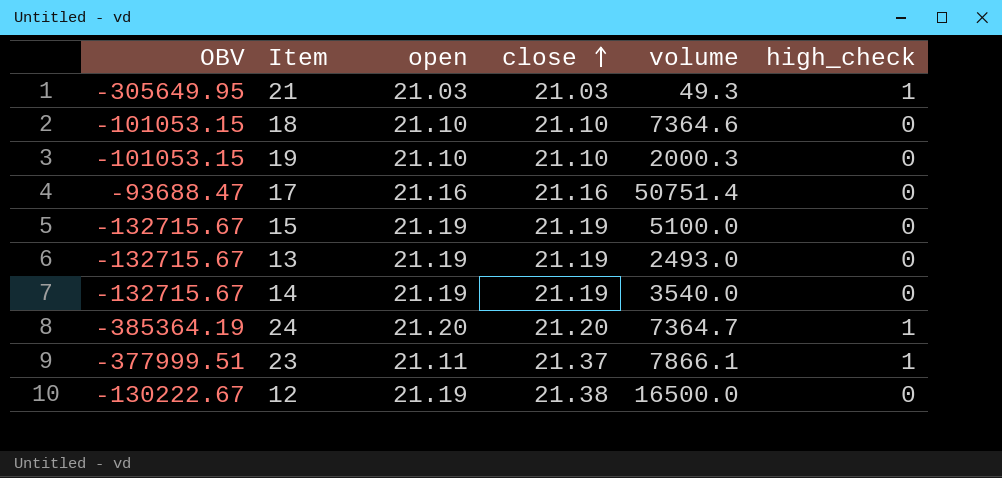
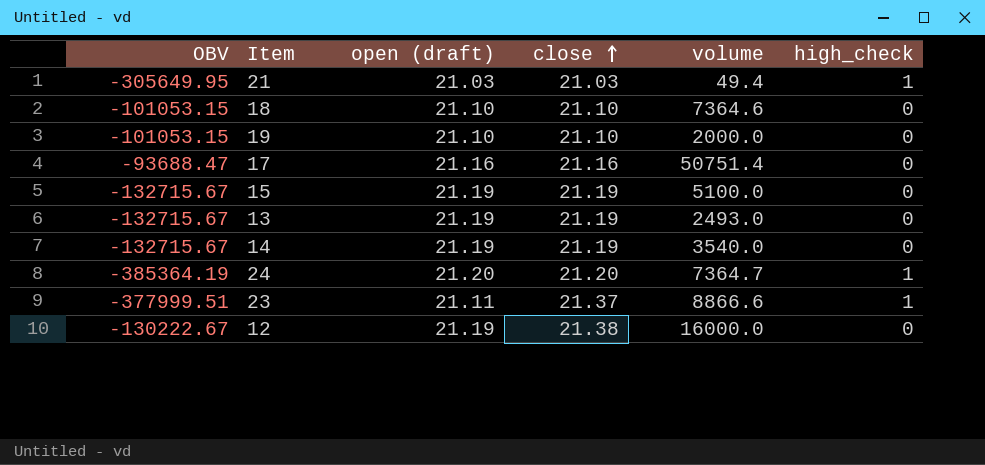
column name: open -> open (draft)
21 | volume: 49.3 -> 49.4
19 | volume: 2000.3 -> 2000.0
23 | volume: 7866.1 -> 8866.6
12 | volume: 16500.0 -> 16000.0

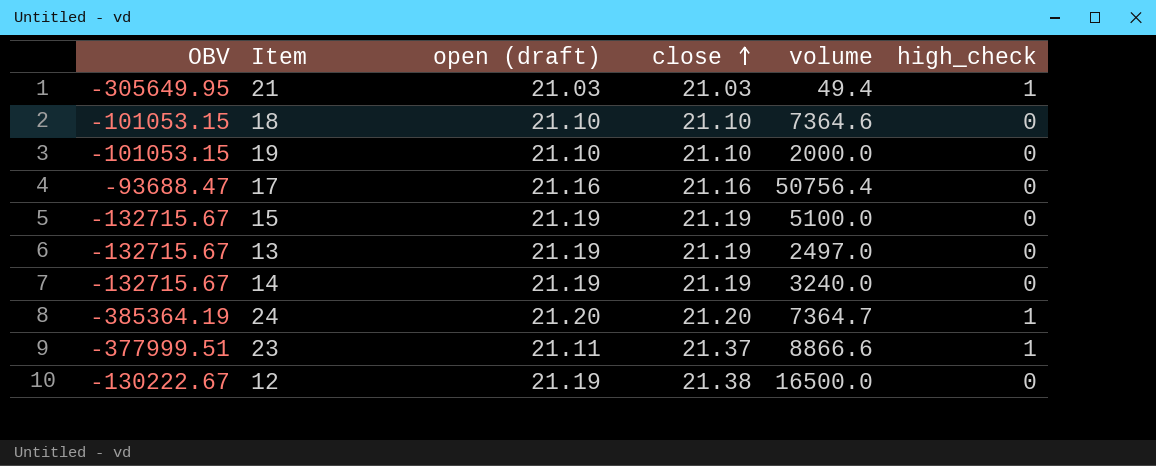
17 | volume: 50751.4 -> 50756.4
13 | volume: 2493.0 -> 2497.0
14 | volume: 3540.0 -> 3240.0
12 | volume: 16000.0 -> 16500.0

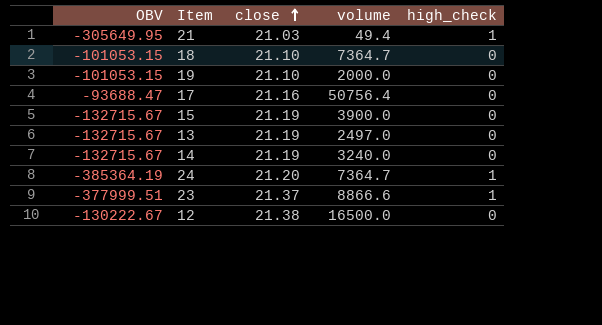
column open (draft) | position: 3 -> none
18 | volume: 7364.6 -> 7364.7
15 | volume: 5100.0 -> 3900.0

